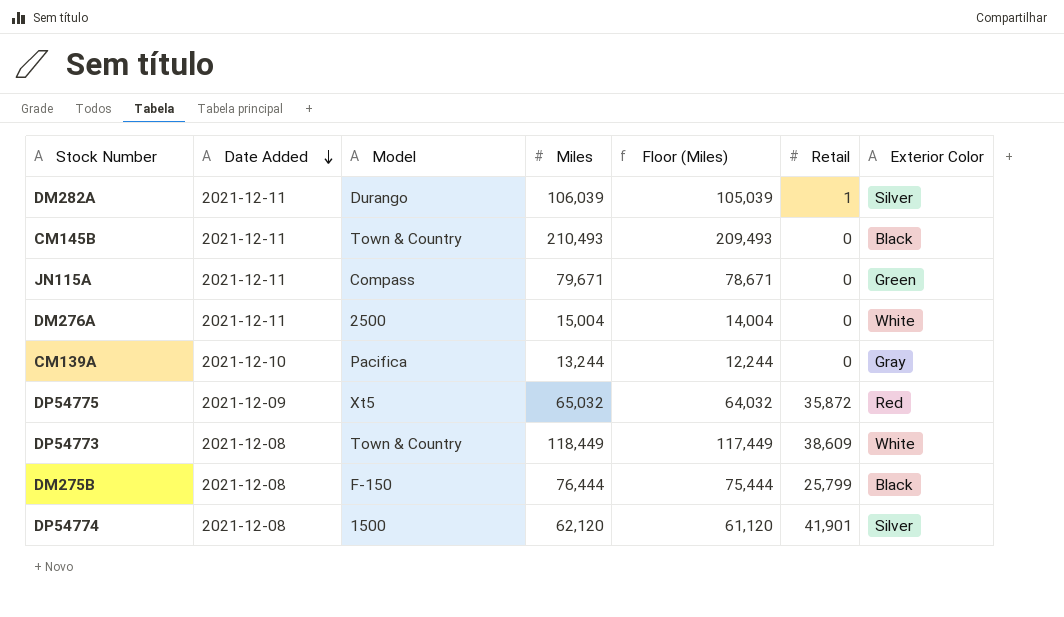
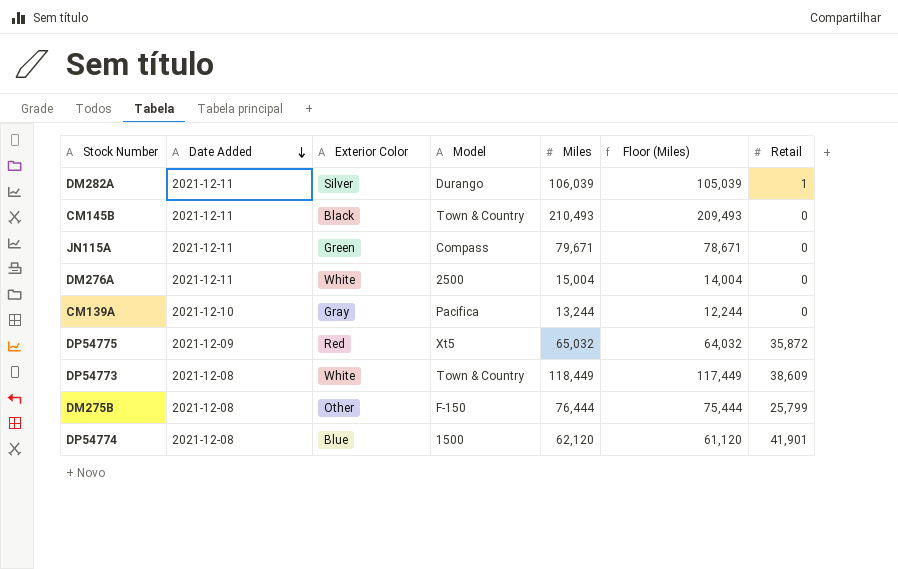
column Exterior Color | position: 7 -> 3
DM275B | Exterior Color: Black -> Other
DP54774 | Exterior Color: Silver -> Blue

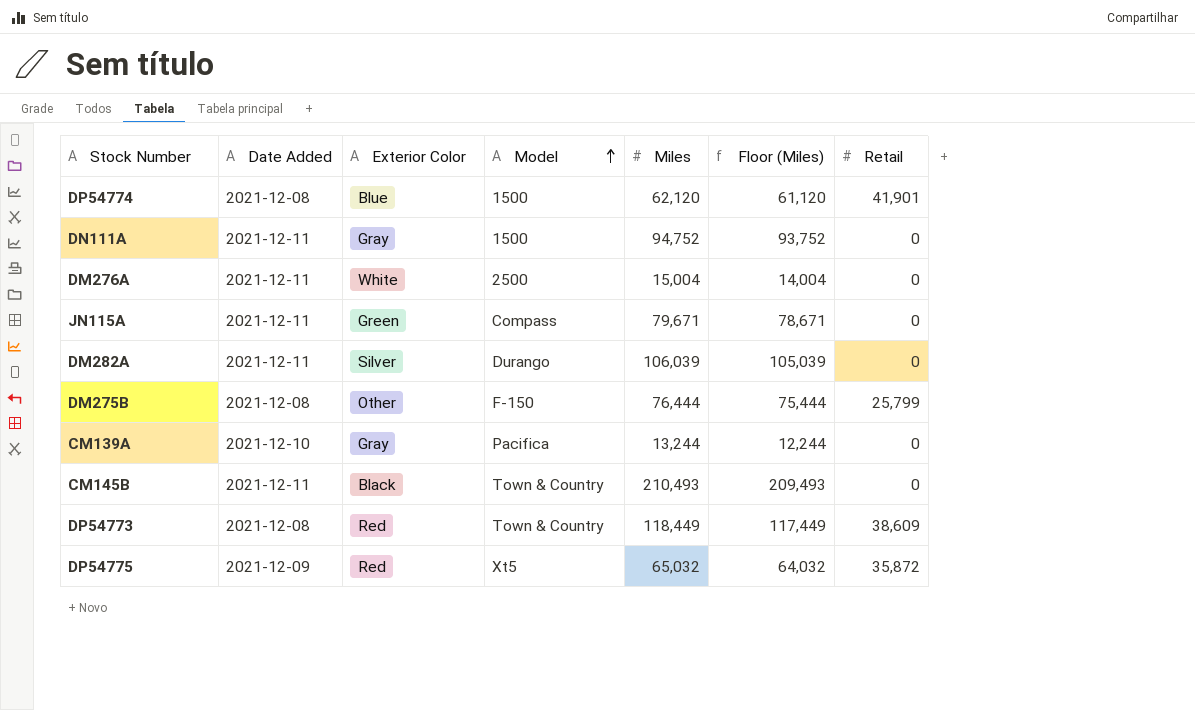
row order: Date Added descending -> Model ascending
row DN111A: none -> 2021-12-11 | Gray | 1500 | 94,752 | 93,752 | 0
DM282A | Retail: 1 -> 0
DP54773 | Exterior Color: White -> Red

